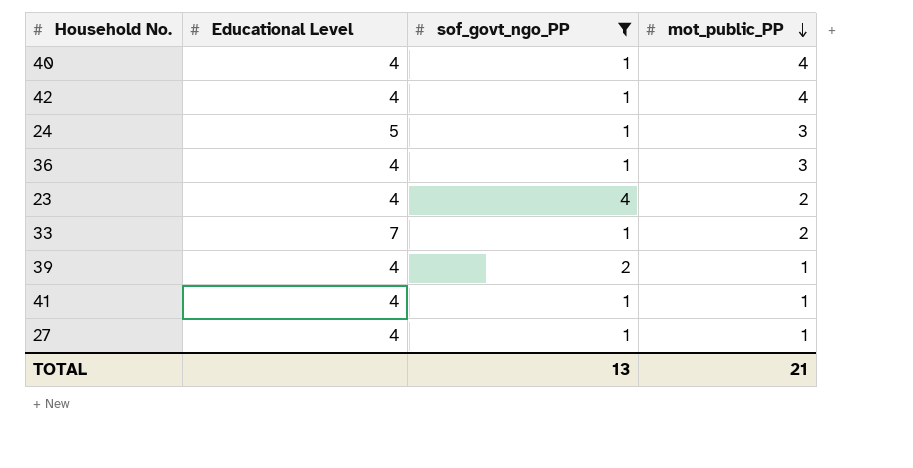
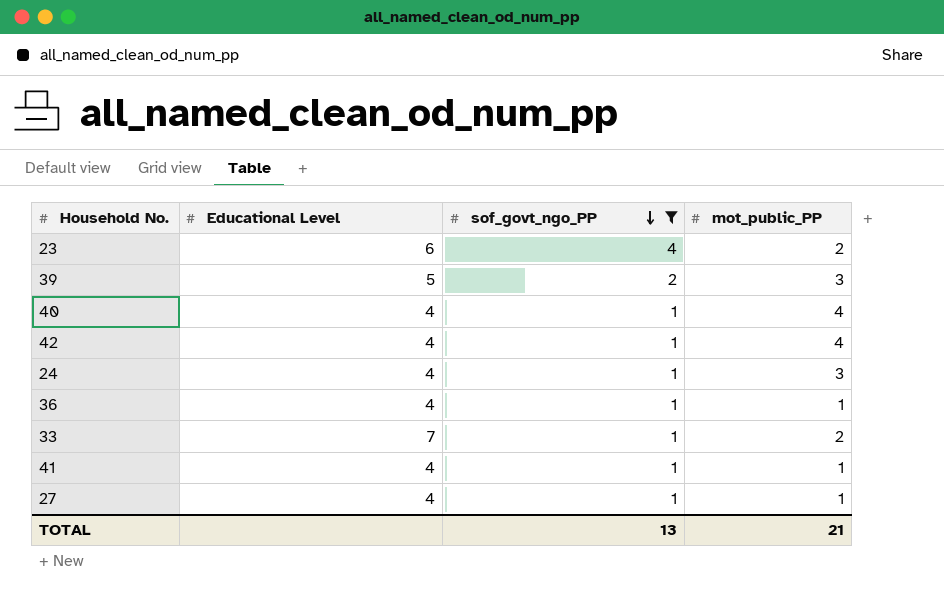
row order: mot_public_PP descending -> sof_govt_ngo_PP descending
23 | Educational Level: 4 -> 6
39 | Educational Level: 4 -> 5
39 | mot_public_PP: 1 -> 3
24 | Educational Level: 5 -> 4
36 | mot_public_PP: 3 -> 1

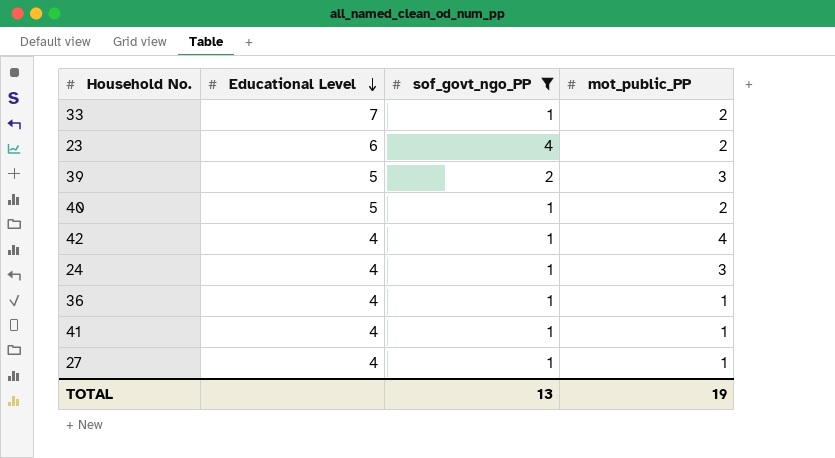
row order: sof_govt_ngo_PP descending -> Educational Level descending
40 | Educational Level: 4 -> 5
40 | mot_public_PP: 4 -> 2
TOTAL | mot_public_PP: 21 -> 19

